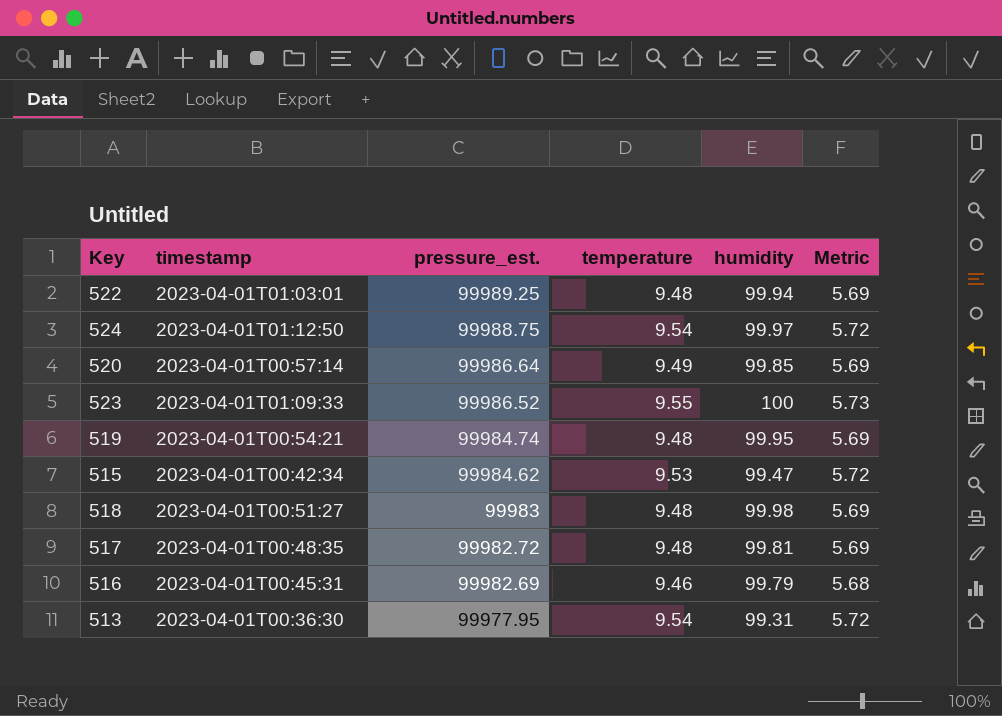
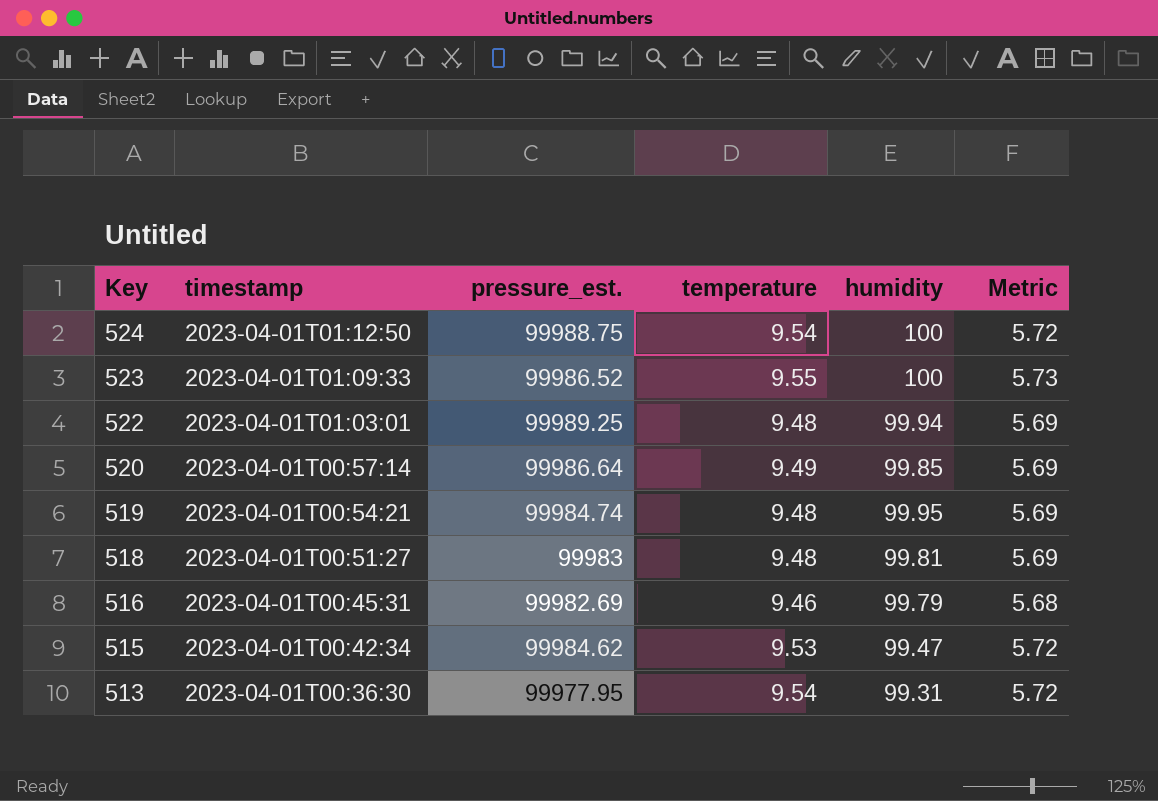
row order: pressure_est. descending -> Key descending
row 517: 2023-04-01T00:48:35 | 99982.72 | 9.48 | 99.81 | 5.69 -> none
524 | humidity: 99.97 -> 100
518 | humidity: 99.98 -> 99.81

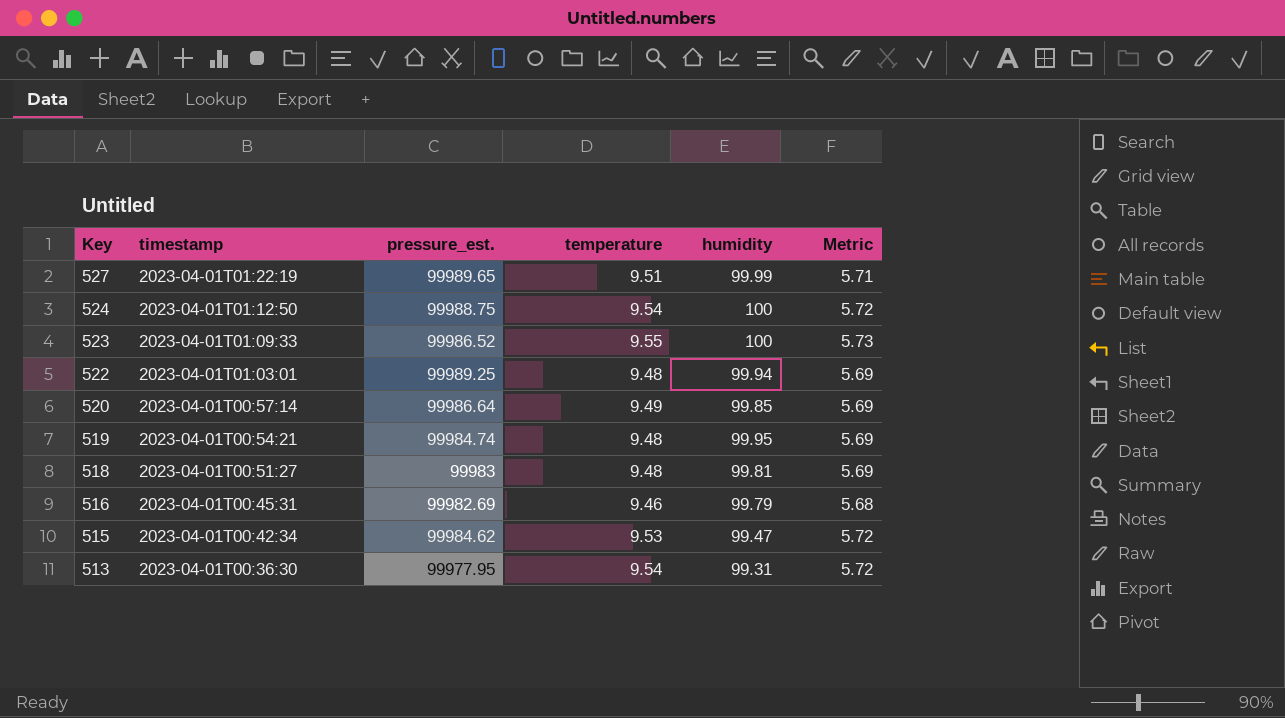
row 527: none -> 2023-04-01T01:22:19 | 99989.65 | 9.51 | 99.99 | 5.71

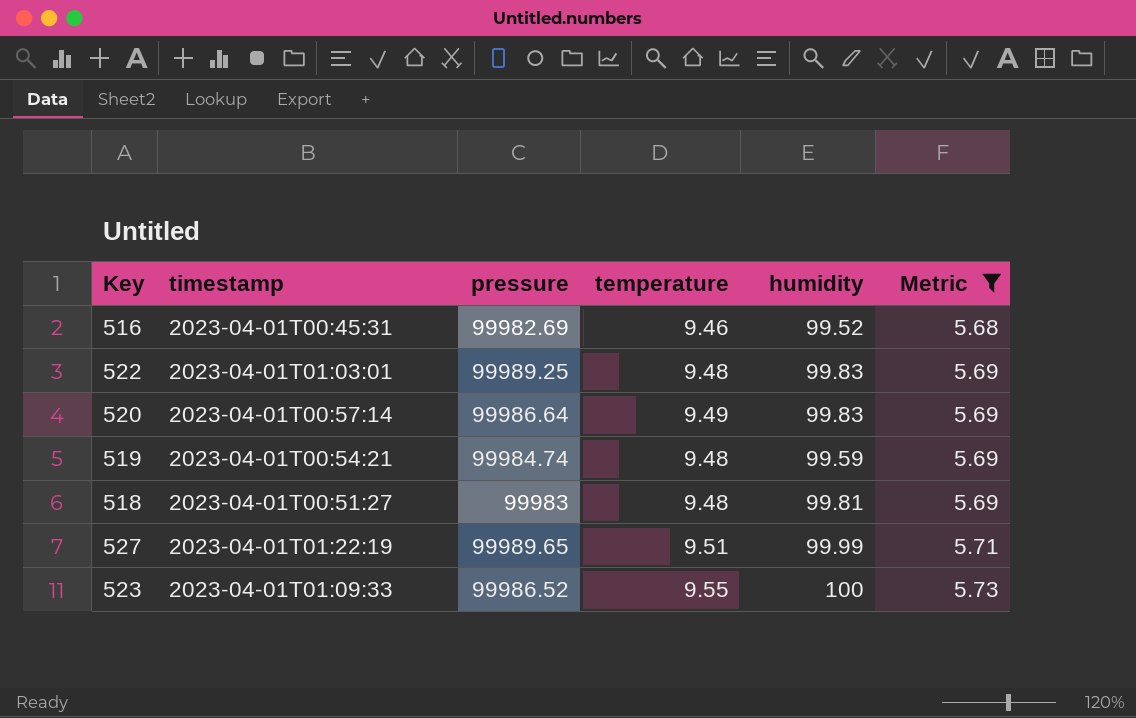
filter: none -> Metric != 5.72
row order: Key descending -> Metric ascending
column name: pressure_est. -> pressure
516 | humidity: 99.79 -> 99.52
522 | humidity: 99.94 -> 99.83
520 | humidity: 99.85 -> 99.83
519 | humidity: 99.95 -> 99.59

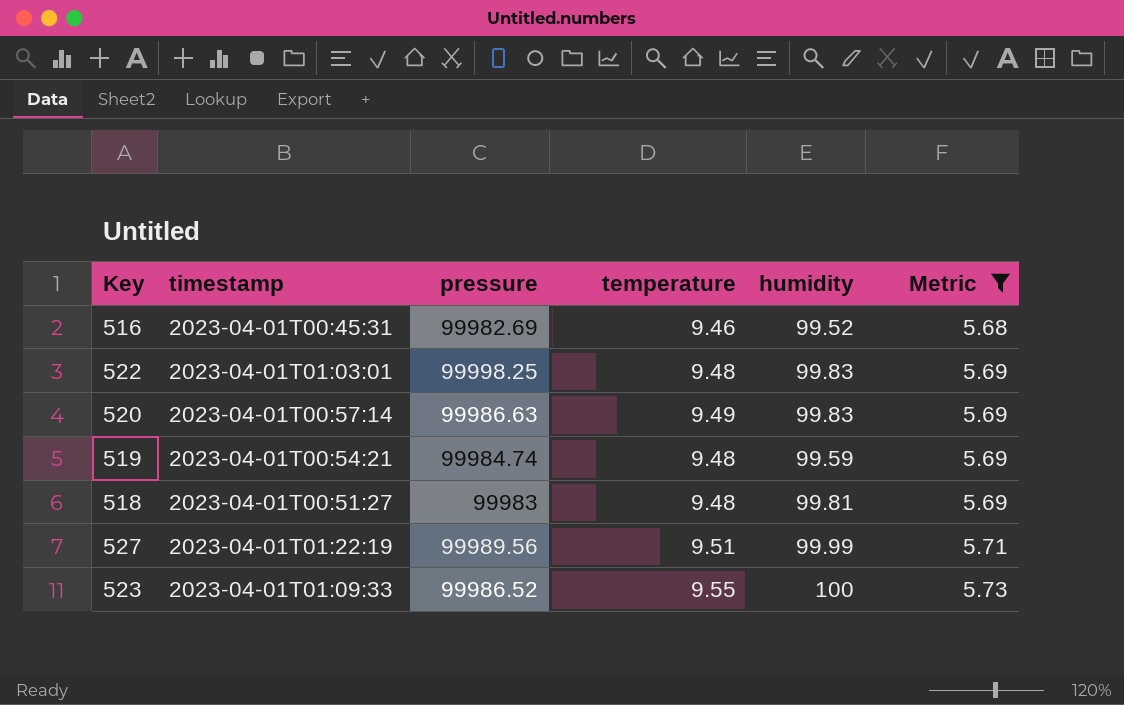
522 | pressure: 99989.25 -> 99998.25
520 | pressure: 99986.64 -> 99986.63
527 | pressure: 99989.65 -> 99989.56

